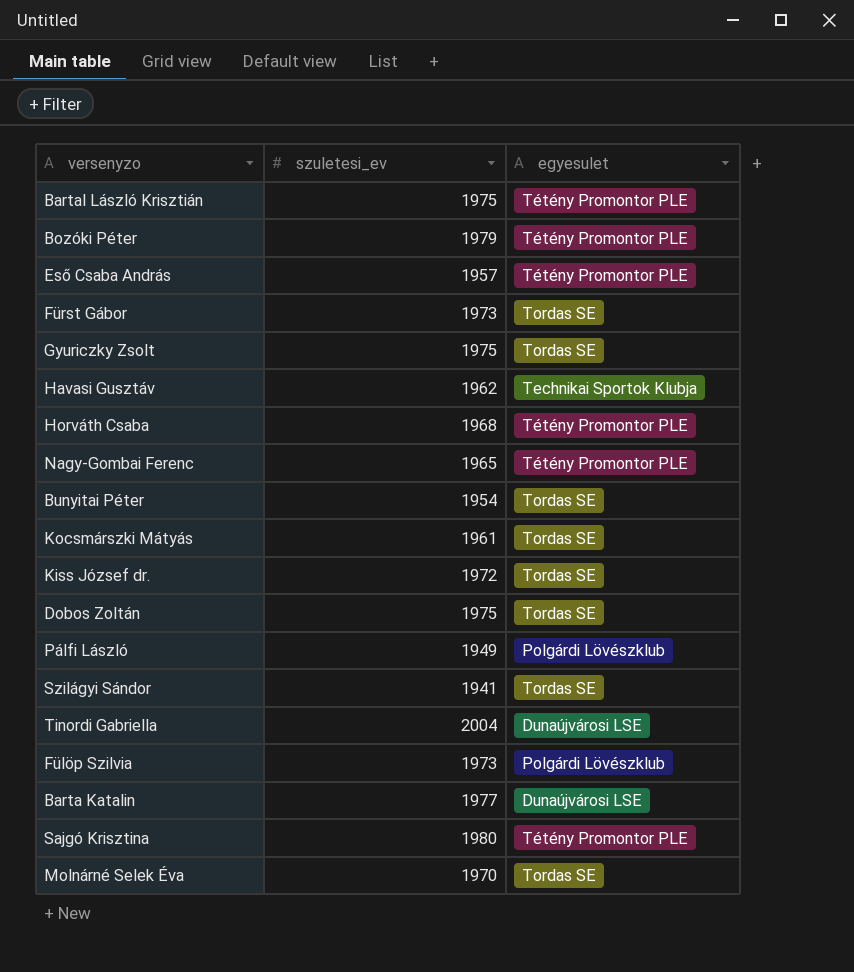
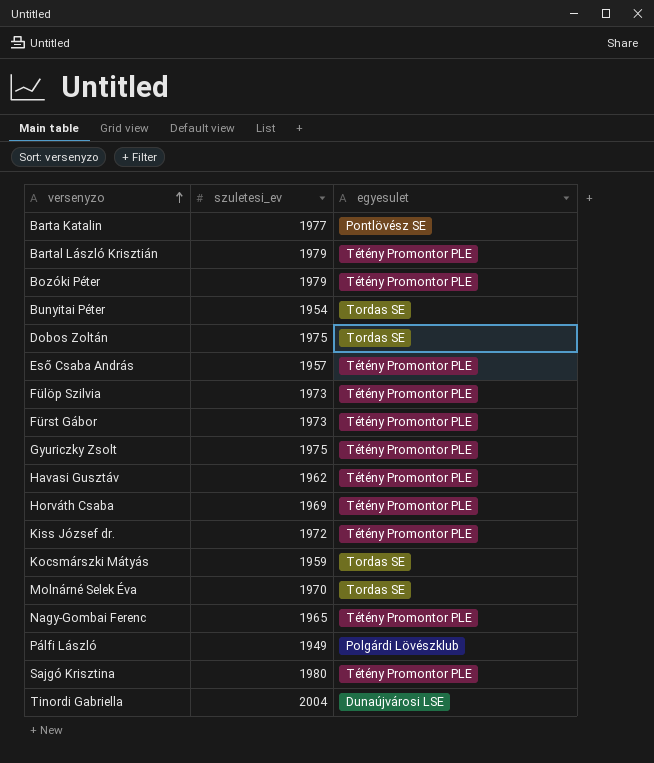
row order: none -> versenyzo ascending
row Szilágyi Sándor: 1941 | Tordas SE -> none
Barta Katalin | egyesulet: Dunaújvárosi LSE -> Pontlövész SE
Bartal László Krisztián | szuletesi_ev: 1975 -> 1979
Fülöp Szilvia | egyesulet: Polgárdi Lövészklub -> Tétény Promontor PLE
Fürst Gábor | egyesulet: Tordas SE -> Tétény Promontor PLE
Gyuriczky Zsolt | egyesulet: Tordas SE -> Tétény Promontor PLE
Havasi Gusztáv | egyesulet: Technikai Sportok Klubja -> Tétény Promontor PLE
Horváth Csaba | szuletesi_ev: 1968 -> 1969
Kiss József dr. | egyesulet: Tordas SE -> Tétény Promontor PLE
Kocsmárszki Mátyás | szuletesi_ev: 1961 -> 1959

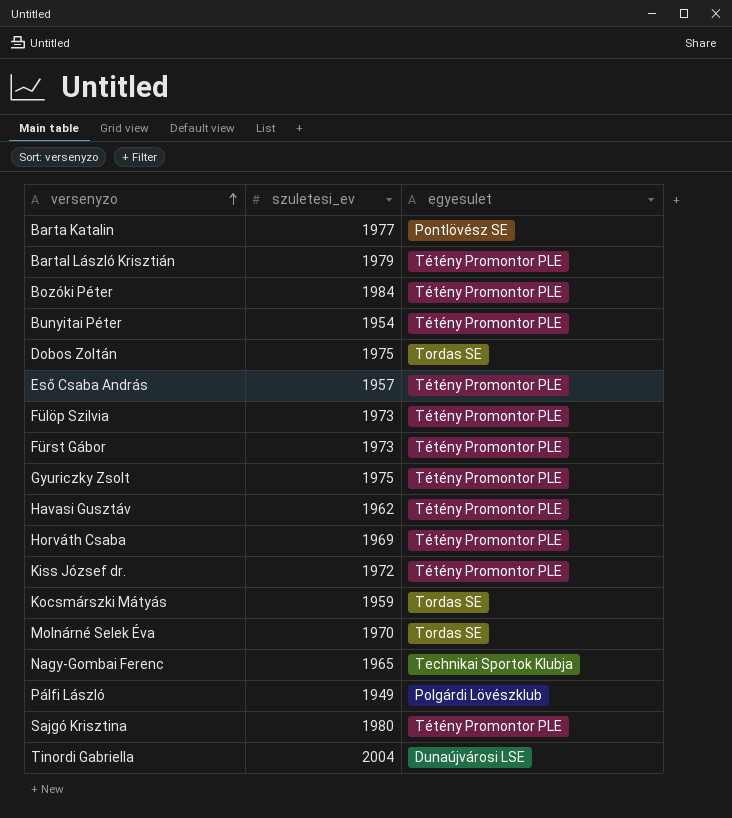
Bozóki Péter | szuletesi_ev: 1979 -> 1984
Bunyitai Péter | egyesulet: Tordas SE -> Tétény Promontor PLE
Nagy-Gombai Ferenc | egyesulet: Tétény Promontor PLE -> Technikai Sportok Klubja

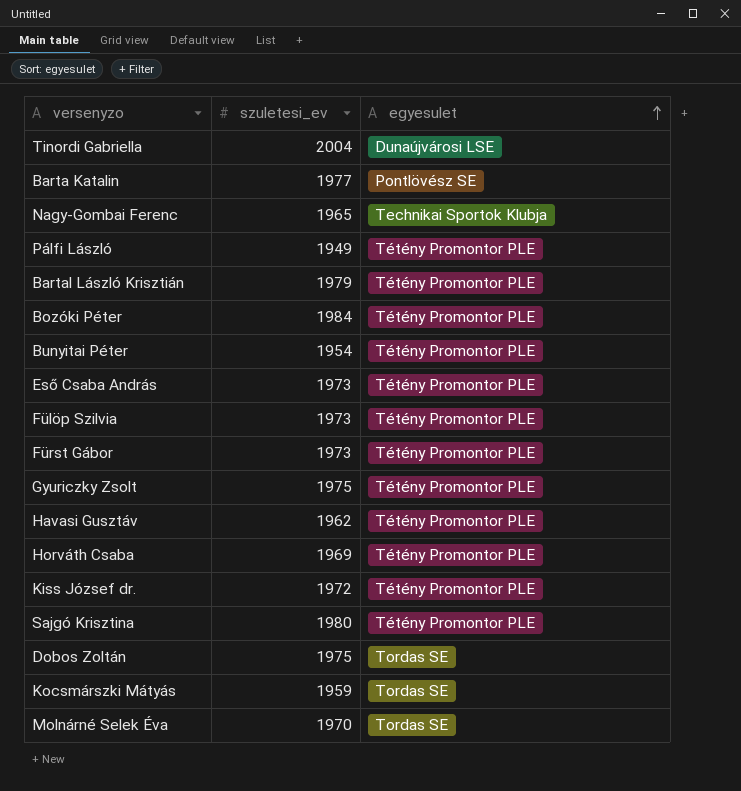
row order: versenyzo ascending -> egyesulet ascending
Pálfi László | egyesulet: Polgárdi Lövészklub -> Tétény Promontor PLE
Eső Csaba András | szuletesi_ev: 1957 -> 1973

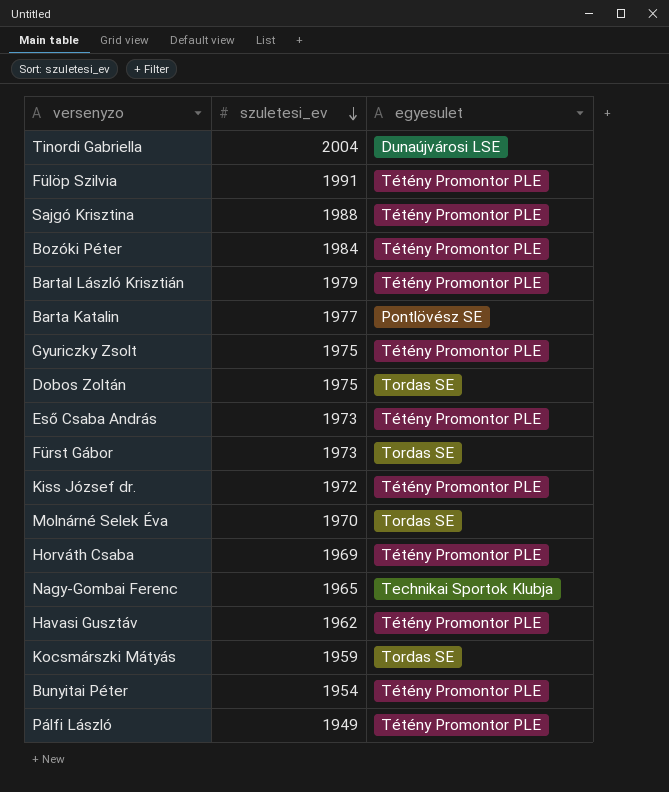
row order: egyesulet ascending -> szuletesi_ev descending
Fülöp Szilvia | szuletesi_ev: 1973 -> 1991
Sajgó Krisztina | szuletesi_ev: 1980 -> 1988
Fürst Gábor | egyesulet: Tétény Promontor PLE -> Tordas SE

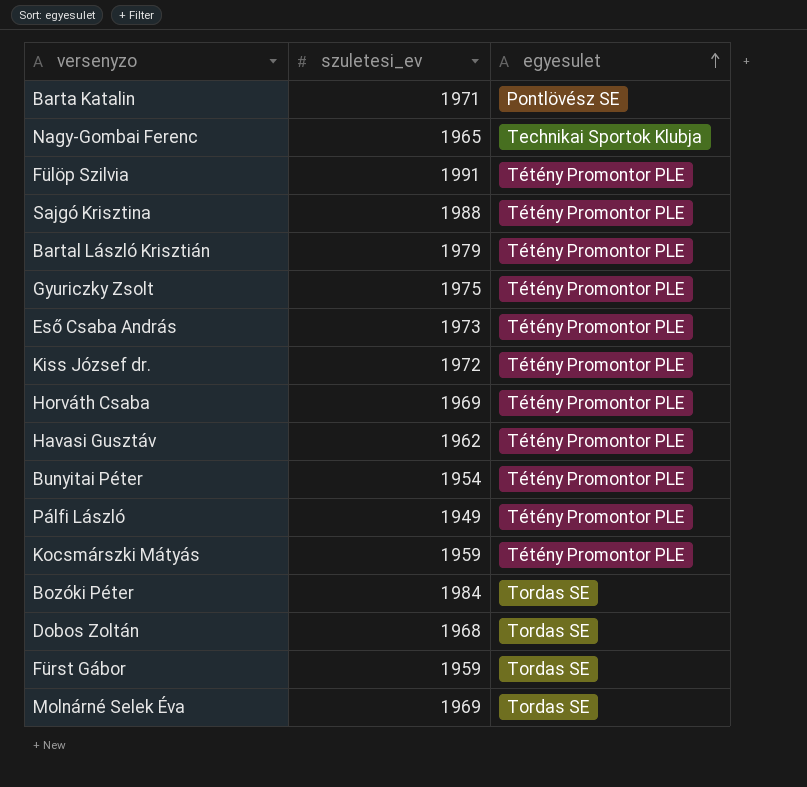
row order: szuletesi_ev descending -> egyesulet ascending
row Tinordi Gabriella: 2004 | Dunaújvárosi LSE -> none
Barta Katalin | szuletesi_ev: 1977 -> 1971
Kocsmárszki Mátyás | egyesulet: Tordas SE -> Tétény Promontor PLE
Bozóki Péter | egyesulet: Tétény Promontor PLE -> Tordas SE
Dobos Zoltán | szuletesi_ev: 1975 -> 1968
Fürst Gábor | szuletesi_ev: 1973 -> 1959
Molnárné Selek Éva | szuletesi_ev: 1970 -> 1969

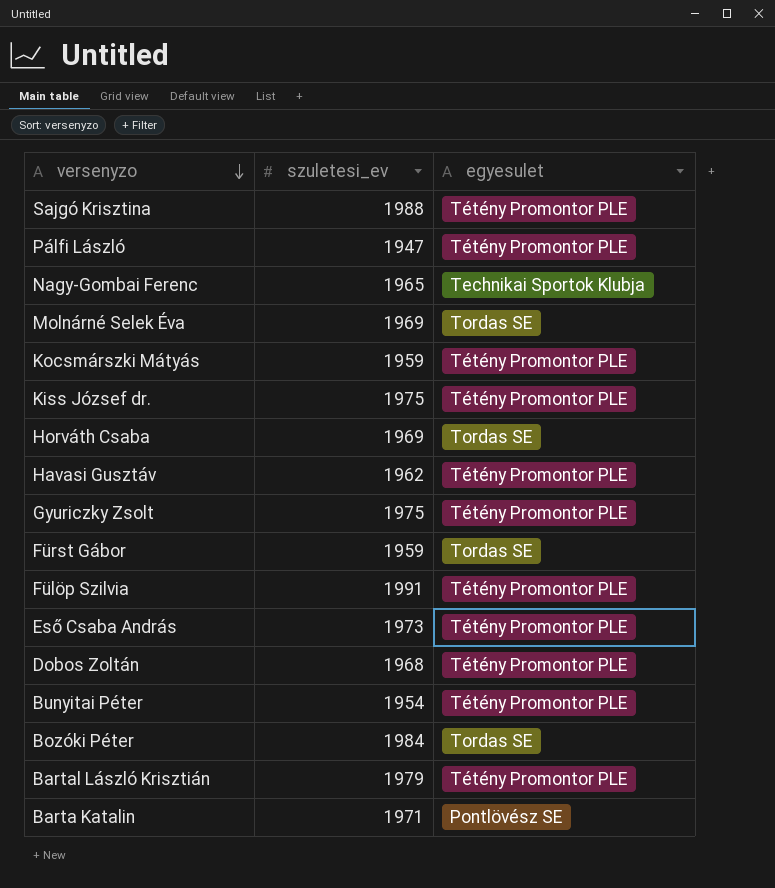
row order: egyesulet ascending -> versenyzo descending
Pálfi László | szuletesi_ev: 1949 -> 1947
Kiss József dr. | szuletesi_ev: 1972 -> 1975
Horváth Csaba | egyesulet: Tétény Promontor PLE -> Tordas SE
Dobos Zoltán | egyesulet: Tordas SE -> Tétény Promontor PLE

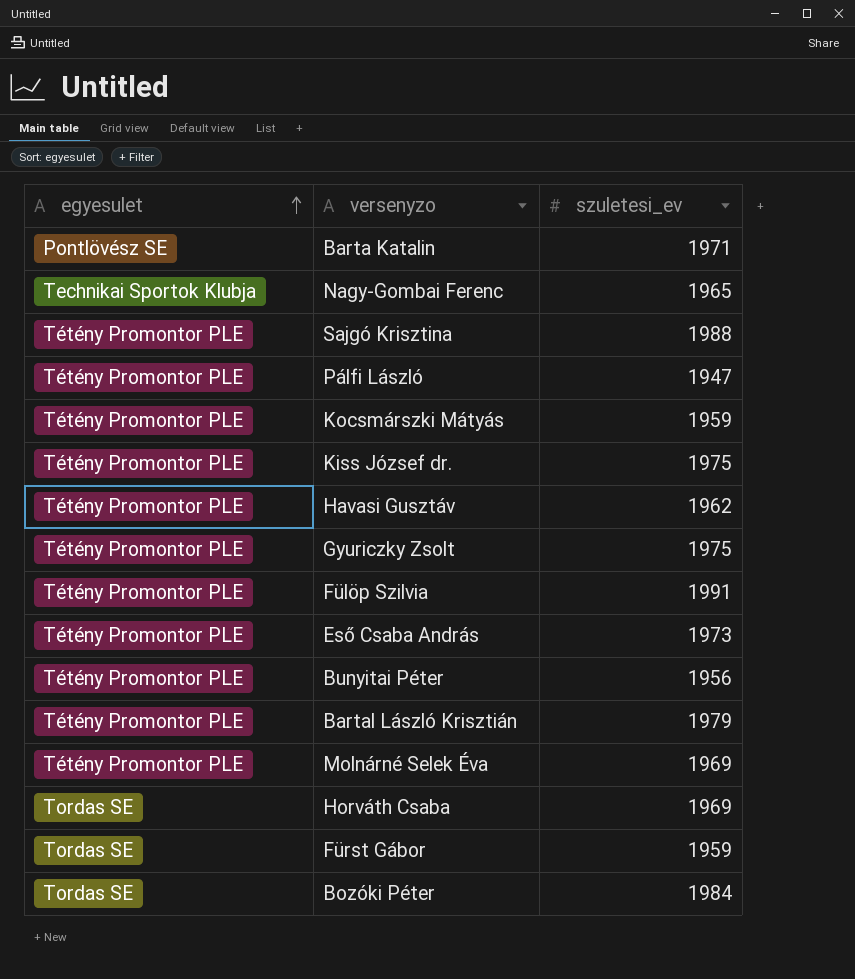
row order: versenyzo descending -> egyesulet ascending
column egyesulet | position: 3 -> 1
row Dobos Zoltán: 1968 | Tétény Promontor PLE -> none
Bunyitai Péter | szuletesi_ev: 1954 -> 1956
Molnárné Selek Éva | egyesulet: Tordas SE -> Tétény Promontor PLE

